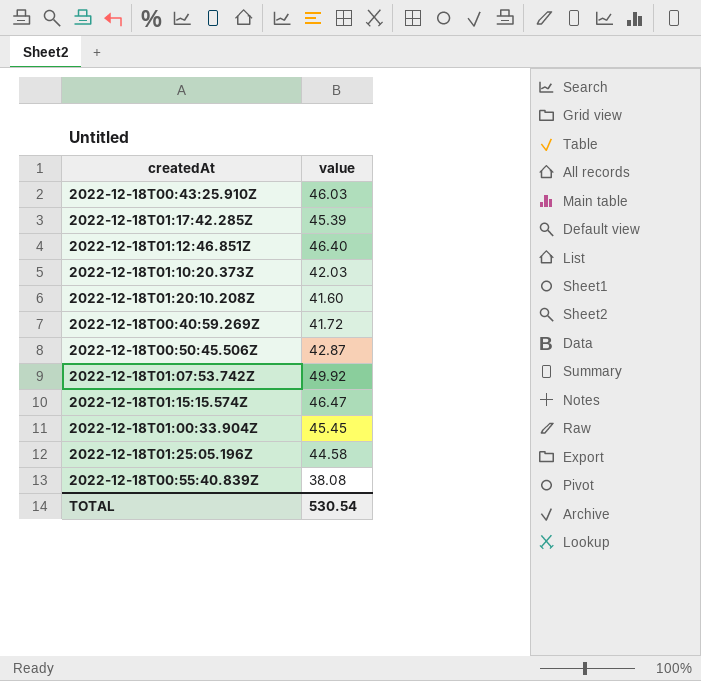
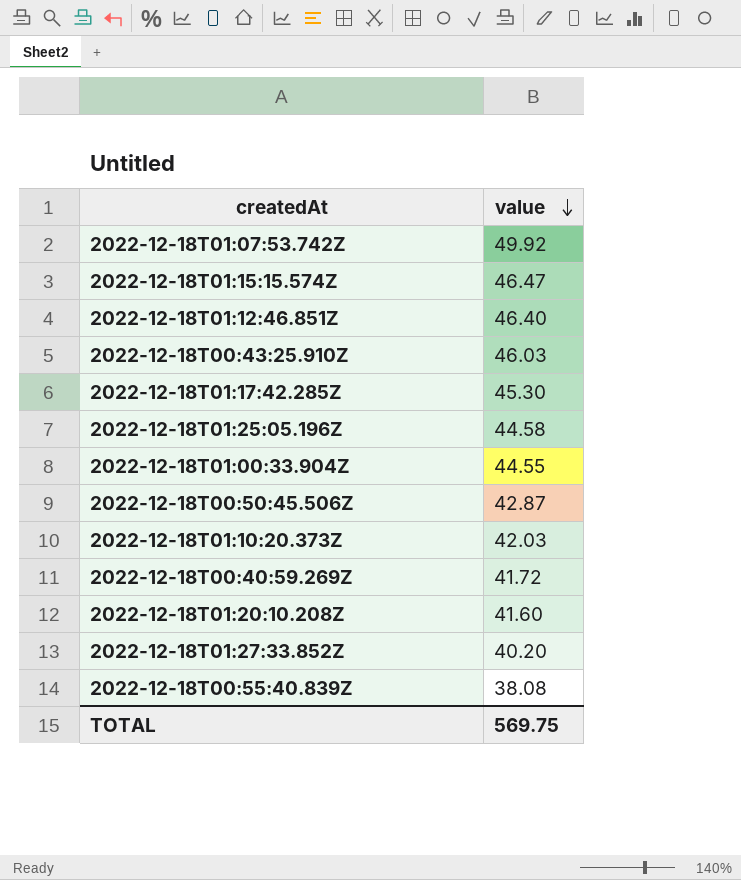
row order: none -> value descending
2022-12-18T01:17:42.285Z | value: 45.39 -> 45.30
2022-12-18T01:00:33.904Z | value: 45.45 -> 44.55
row 2022-12-18T01:27:33.852Z: none -> 40.20
TOTAL | value: 530.54 -> 569.75

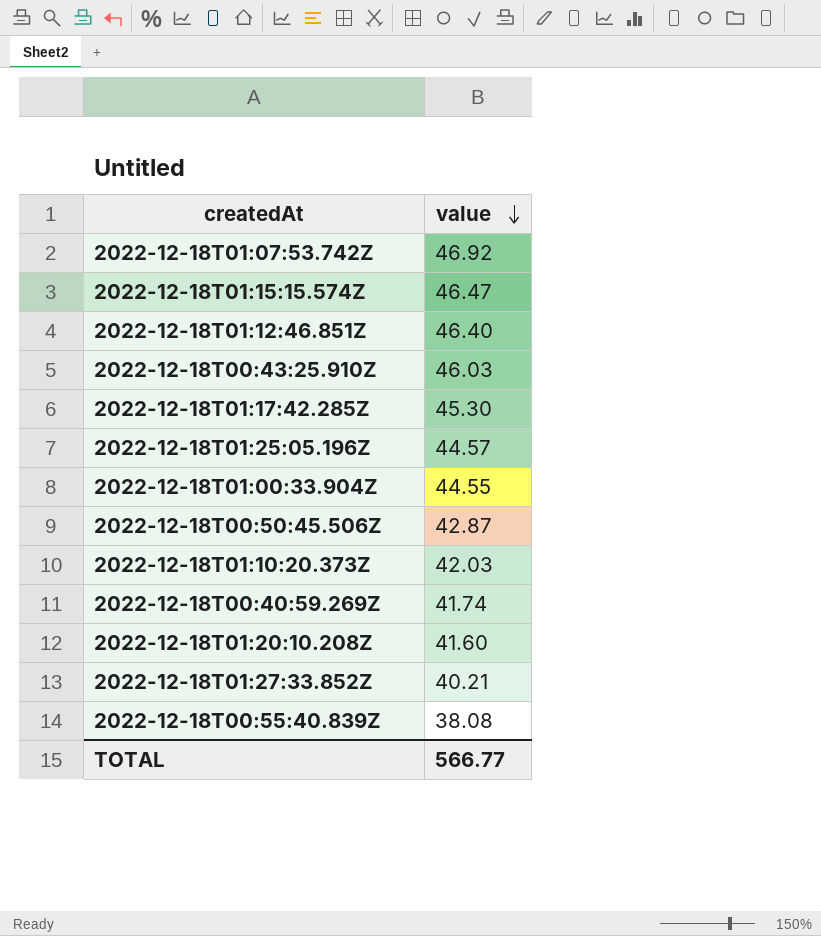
2022-12-18T01:07:53.742Z | value: 49.92 -> 46.92
2022-12-18T01:25:05.196Z | value: 44.58 -> 44.57
2022-12-18T00:40:59.269Z | value: 41.72 -> 41.74
2022-12-18T01:27:33.852Z | value: 40.20 -> 40.21
TOTAL | value: 569.75 -> 566.77

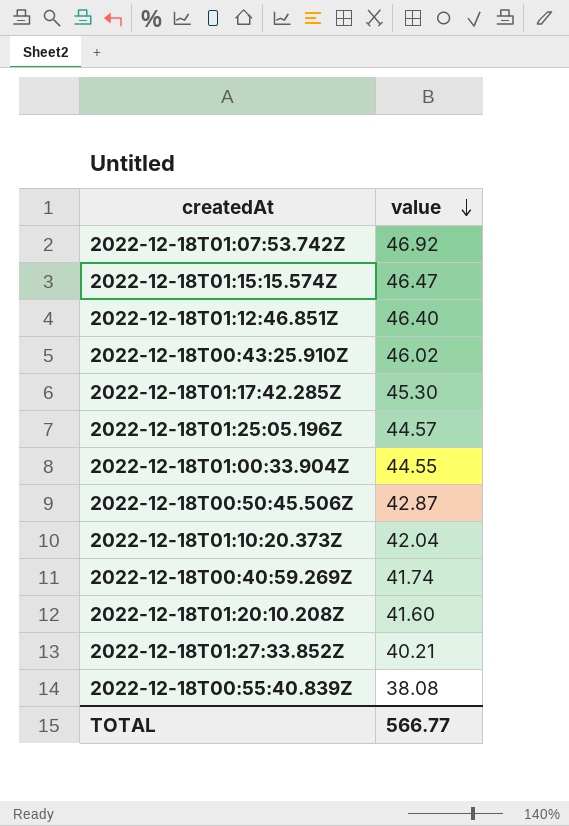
2022-12-18T00:43:25.910Z | value: 46.03 -> 46.02
2022-12-18T01:10:20.373Z | value: 42.03 -> 42.04

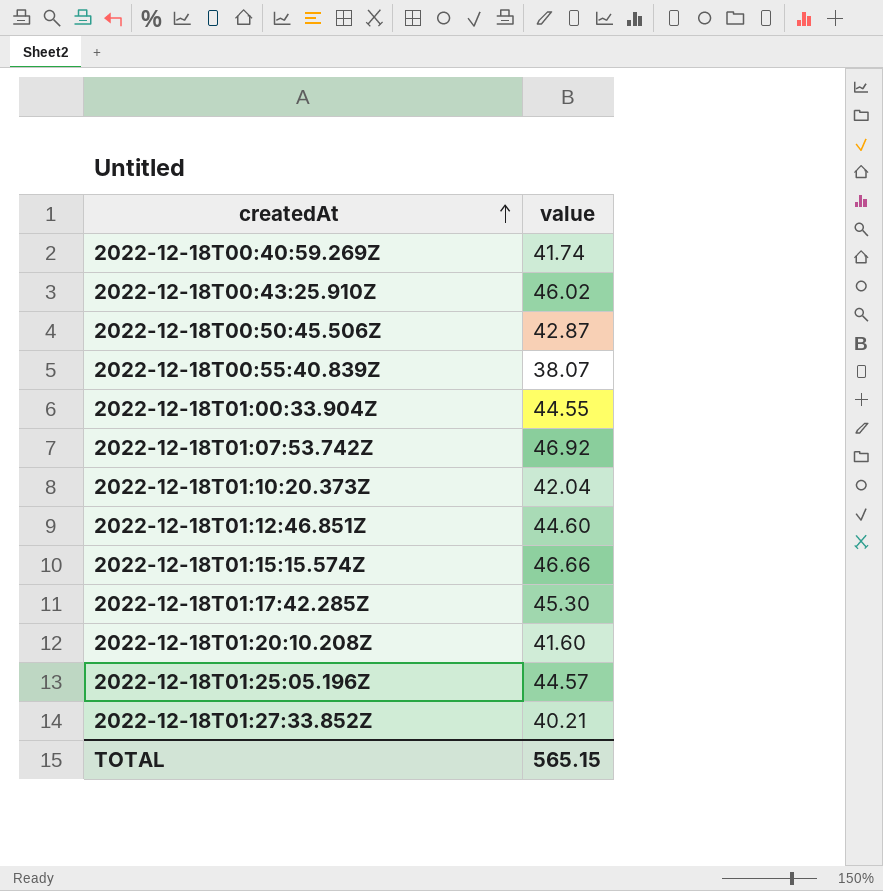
row order: value descending -> createdAt ascending
2022-12-18T00:55:40.839Z | value: 38.08 -> 38.07
2022-12-18T01:12:46.851Z | value: 46.40 -> 44.60
2022-12-18T01:15:15.574Z | value: 46.47 -> 46.66
TOTAL | value: 566.77 -> 565.15

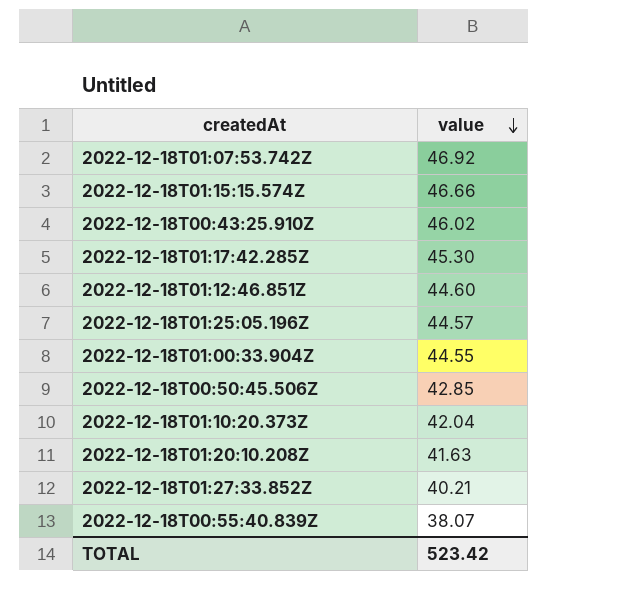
row order: createdAt ascending -> value descending
row 2022-12-18T00:40:59.269Z: 41.74 -> none
2022-12-18T00:50:45.506Z | value: 42.87 -> 42.85
2022-12-18T01:20:10.208Z | value: 41.60 -> 41.63
TOTAL | value: 565.15 -> 523.42

